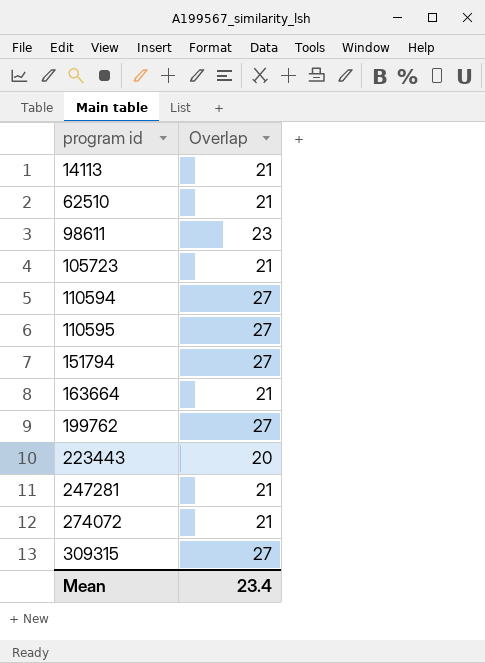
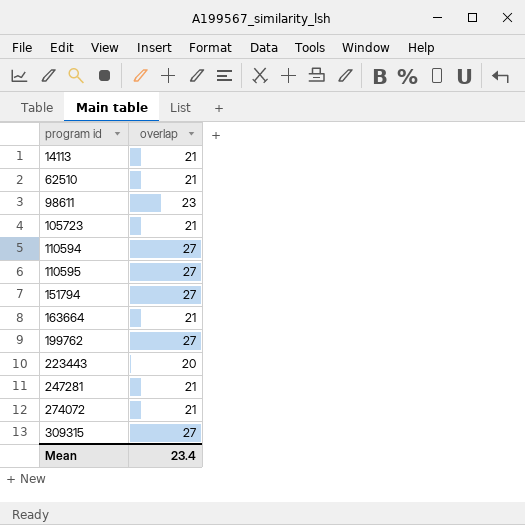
column name: Overlap -> overlap

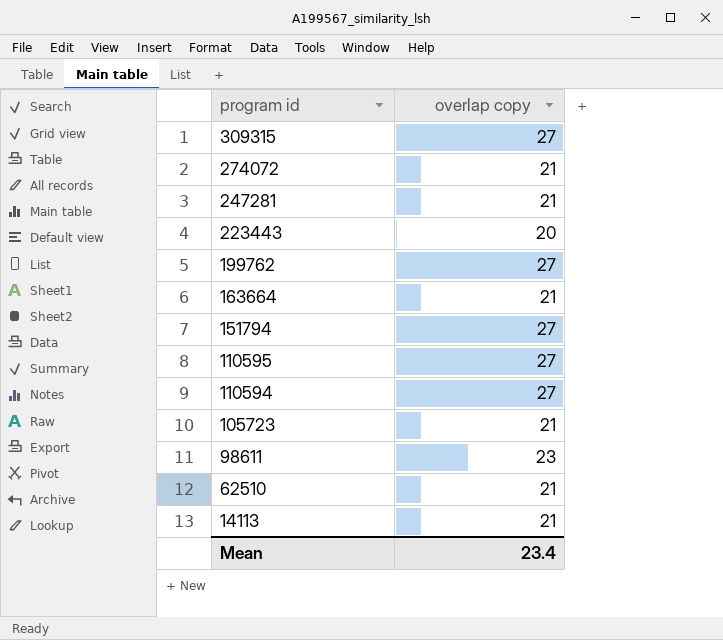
row order: program id ascending -> program id descending
column name: overlap -> overlap copy

